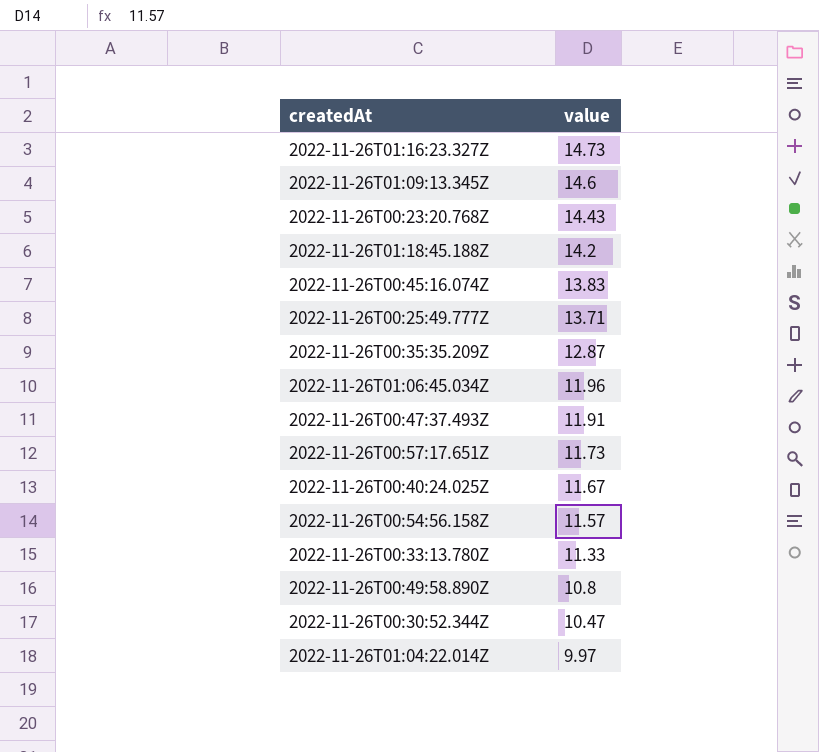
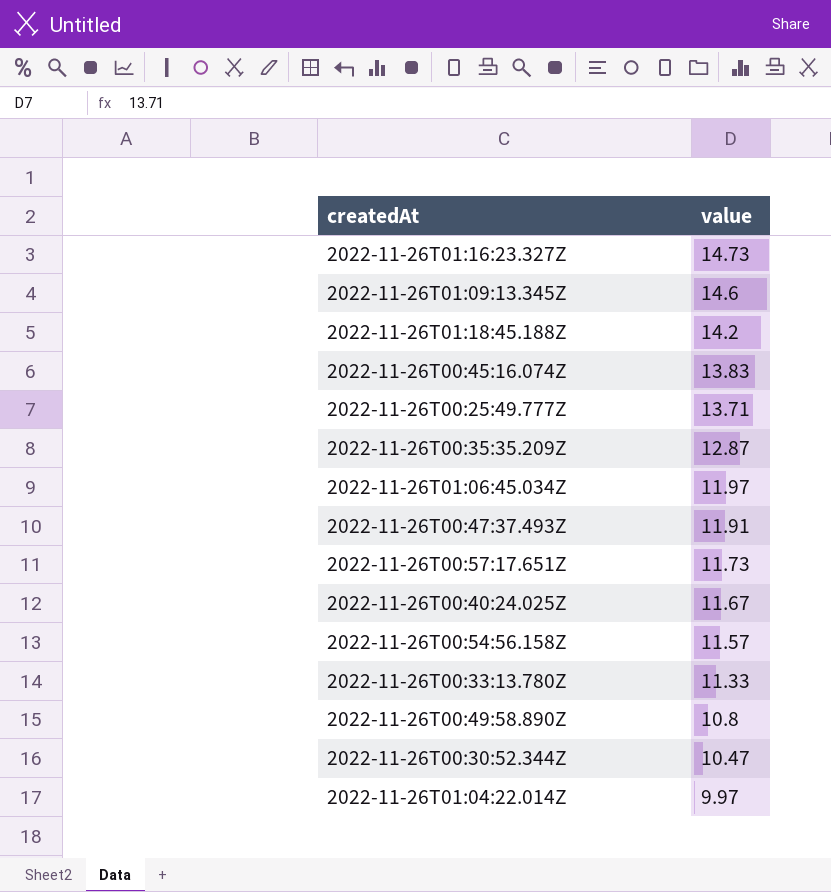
row 2022-11-26T00:23:20.768Z: 14.43 -> none
2022-11-26T01:06:45.034Z | value: 11.96 -> 11.97

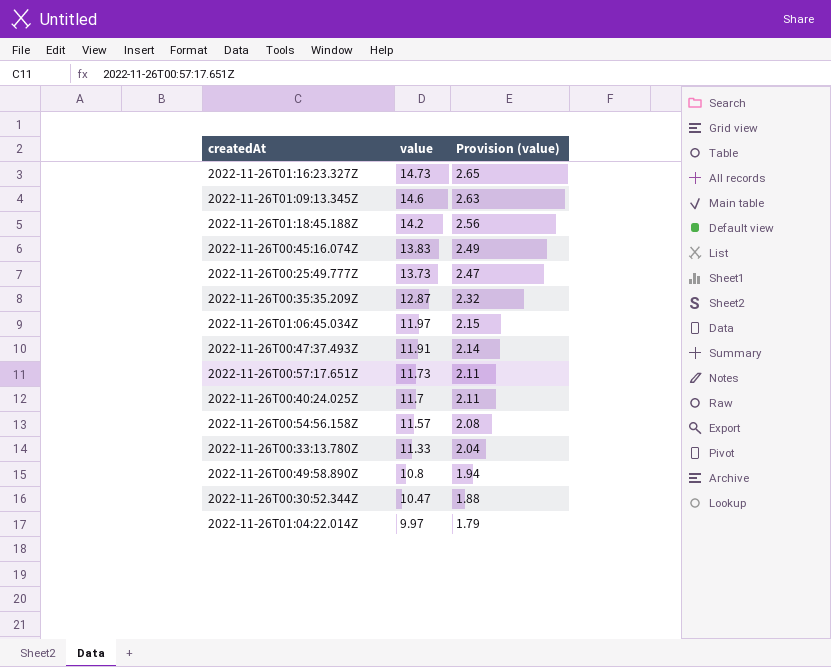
column Provision (value) | formula: none -> [value] * 0.18
2022-11-26T00:25:49.777Z | value: 13.71 -> 13.73
2022-11-26T00:40:24.025Z | value: 11.67 -> 11.7

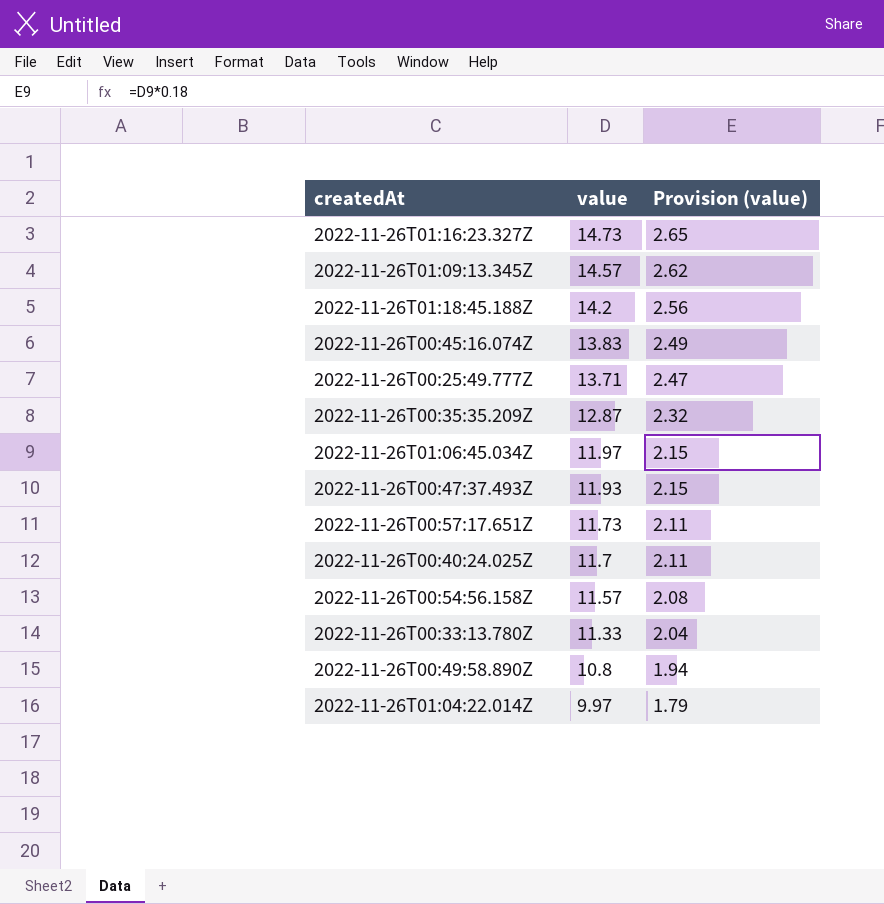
row 2022-11-26T00:30:52.344Z: 10.47 | 1.88 -> none
2022-11-26T01:09:13.345Z | value: 14.6 -> 14.57
2022-11-26T01:09:13.345Z | Provision (value): 2.63 -> 2.62
2022-11-26T00:25:49.777Z | value: 13.73 -> 13.71
2022-11-26T00:47:37.493Z | value: 11.91 -> 11.93
2022-11-26T00:47:37.493Z | Provision (value): 2.14 -> 2.15

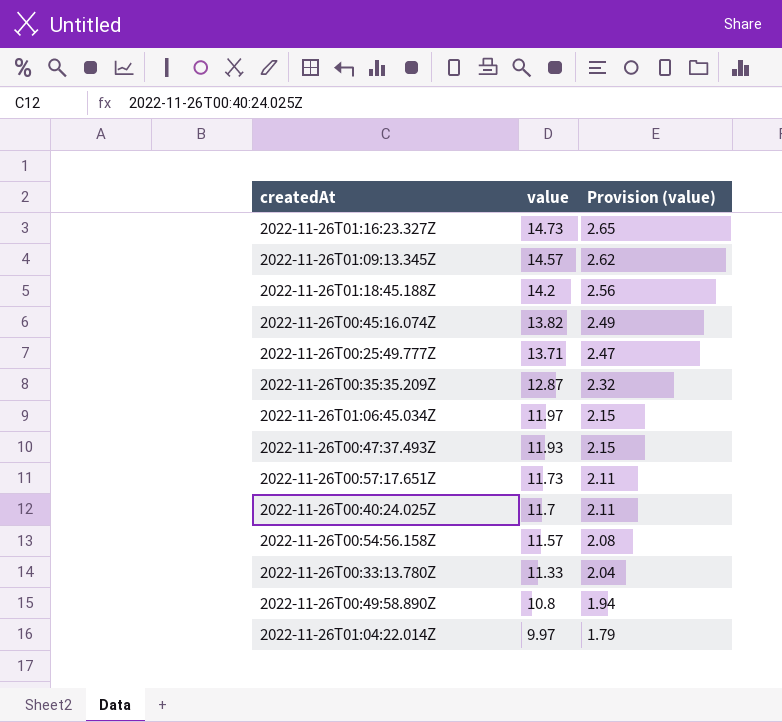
2022-11-26T00:45:16.074Z | value: 13.83 -> 13.82

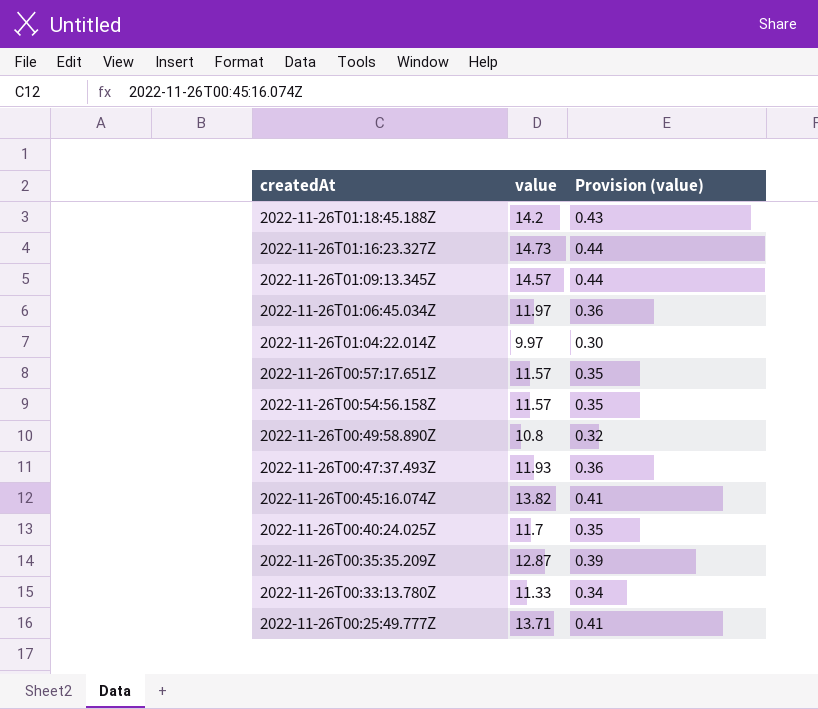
row order: value descending -> createdAt descending
column Provision (value) | formula: [value] * 0.18 -> [value] * 0.03
2022-11-26T00:57:17.651Z | value: 11.73 -> 11.57

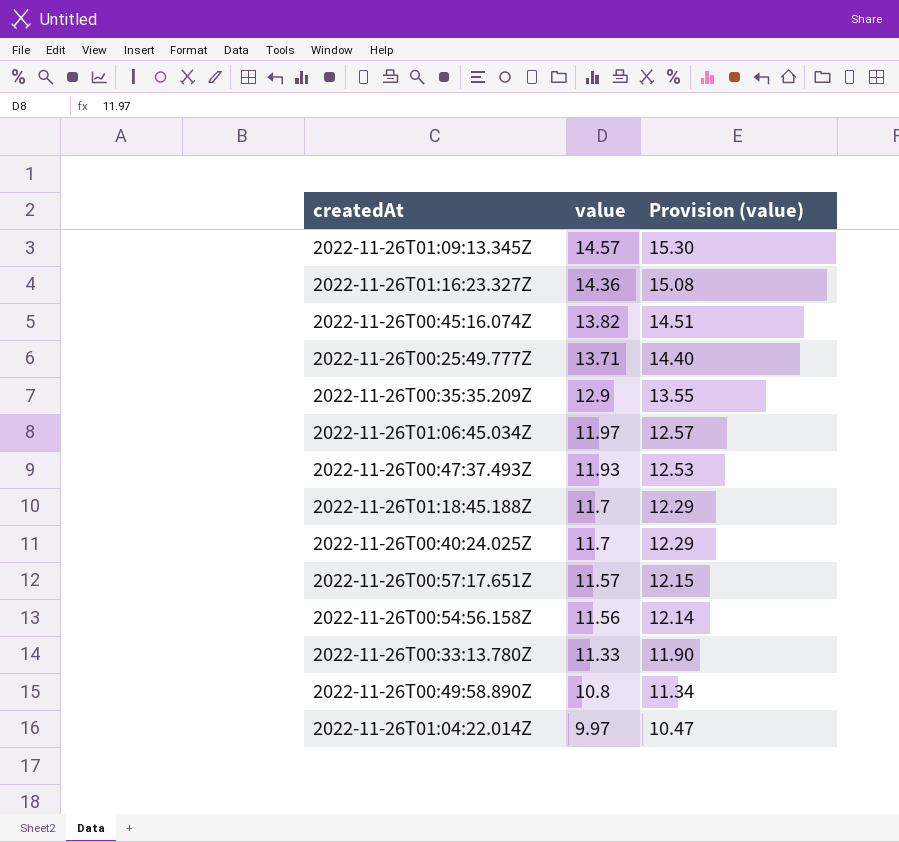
row order: createdAt descending -> value descending
column Provision (value) | formula: [value] * 0.03 -> [value] * 1.05
2022-11-26T01:16:23.327Z | value: 14.73 -> 14.36
2022-11-26T00:35:35.209Z | value: 12.87 -> 12.9
2022-11-26T01:18:45.188Z | value: 14.2 -> 11.7
2022-11-26T00:54:56.158Z | value: 11.57 -> 11.56

